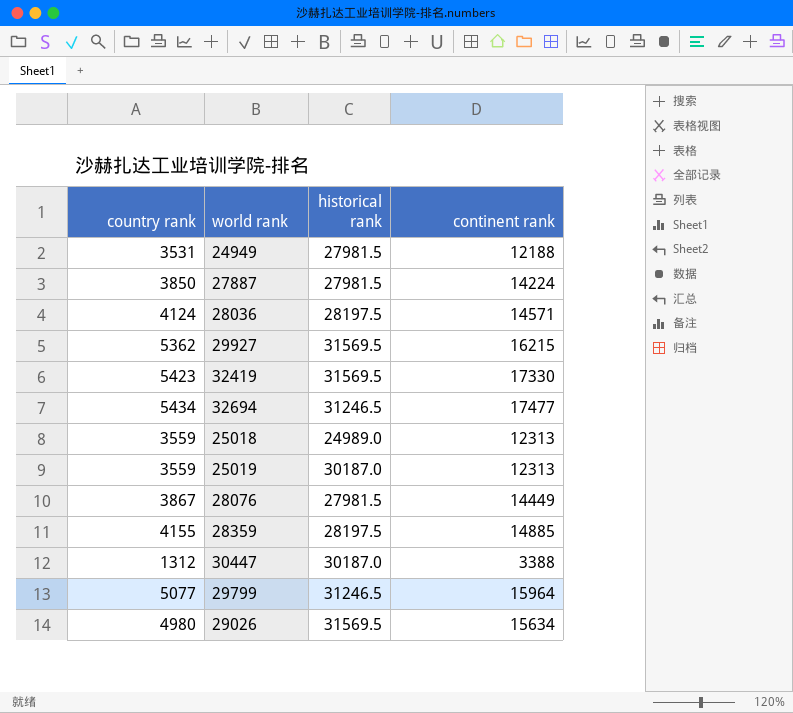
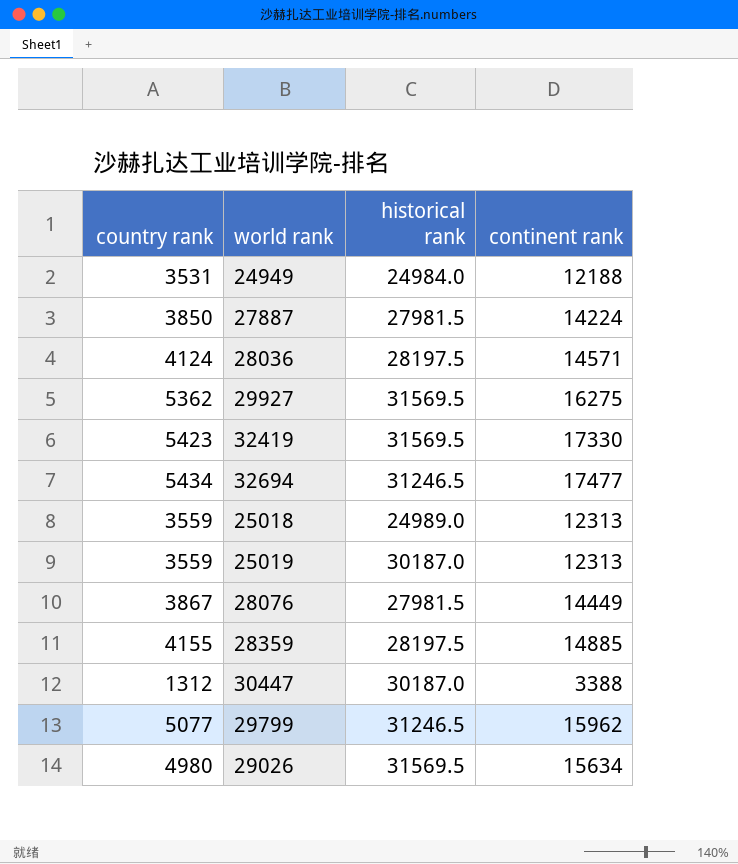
24949 | historical rank: 27981.5 -> 24984.0
29927 | continent rank: 16215 -> 16275
29799 | continent rank: 15964 -> 15962

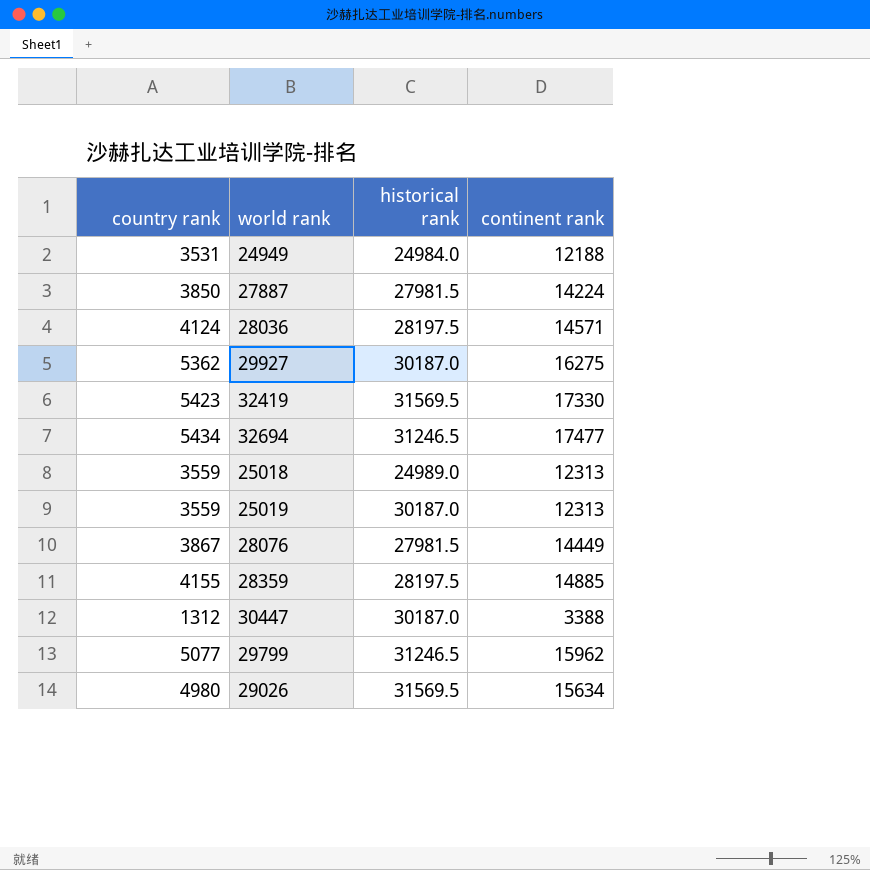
29927 | historical rank: 31569.5 -> 30187.0

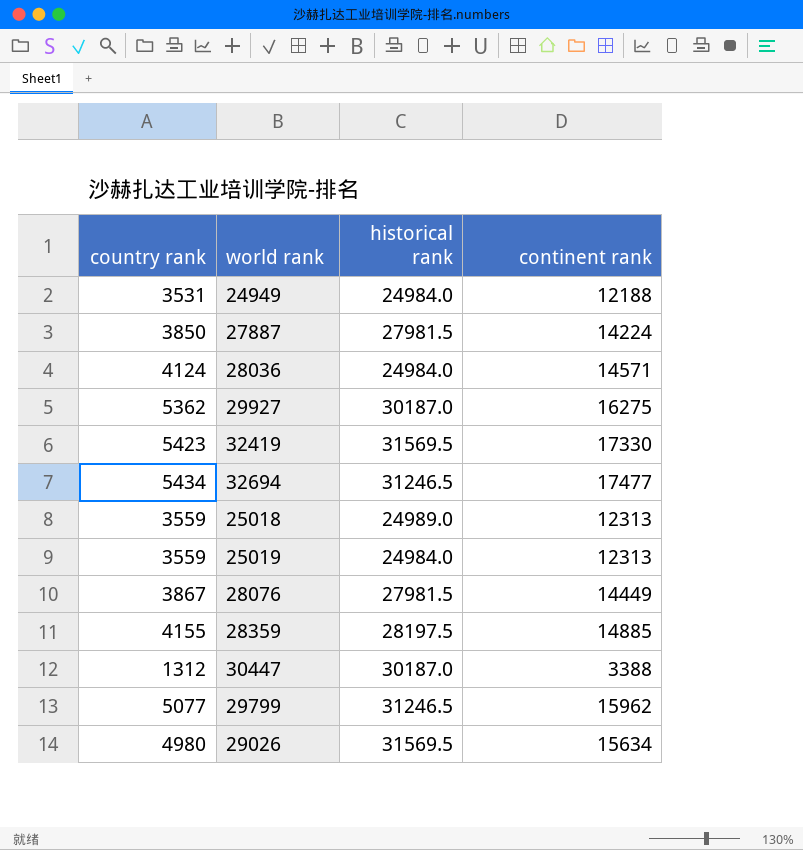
28036 | historical rank: 28197.5 -> 24984.0
25019 | historical rank: 30187.0 -> 24984.0

